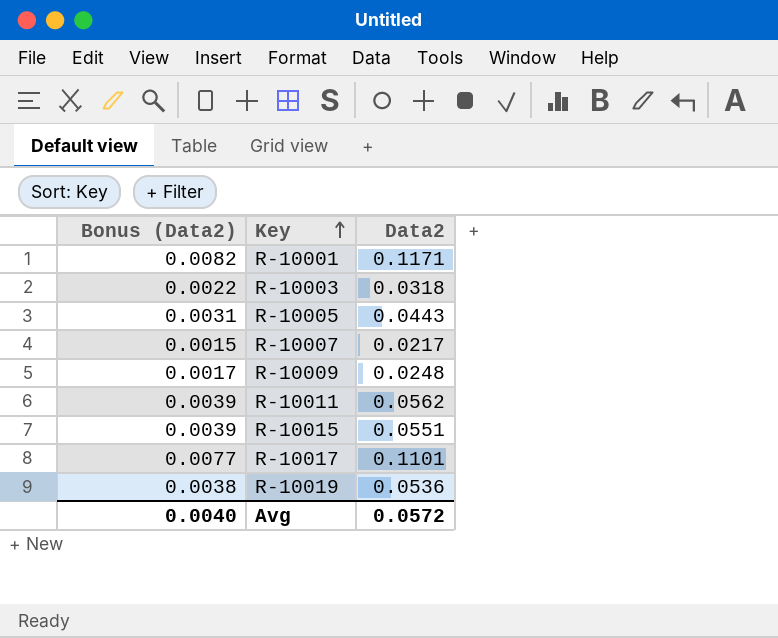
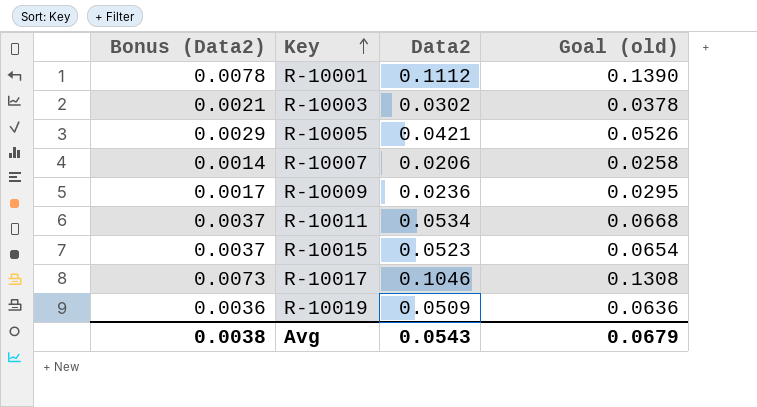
column Goal (old) | formula: none -> [Data2] * 1.25
R-10001 | Bonus (Data2): 0.0082 -> 0.0078
R-10001 | Data2: 0.1171 -> 0.1112
R-10003 | Bonus (Data2): 0.0022 -> 0.0021
R-10003 | Data2: 0.0318 -> 0.0302
R-10005 | Bonus (Data2): 0.0031 -> 0.0029
R-10005 | Data2: 0.0443 -> 0.0421
R-10007 | Bonus (Data2): 0.0015 -> 0.0014
R-10007 | Data2: 0.0217 -> 0.0206
R-10009 | Data2: 0.0248 -> 0.0236
R-10011 | Bonus (Data2): 0.0039 -> 0.0037
R-10011 | Data2: 0.0562 -> 0.0534
R-10015 | Bonus (Data2): 0.0039 -> 0.0037
R-10015 | Data2: 0.0551 -> 0.0523
R-10017 | Bonus (Data2): 0.0077 -> 0.0073
R-10017 | Data2: 0.1101 -> 0.1046
R-10019 | Bonus (Data2): 0.0038 -> 0.0036
R-10019 | Data2: 0.0536 -> 0.0509
Avg | Bonus (Data2): 0.0040 -> 0.0038
Avg | Data2: 0.0572 -> 0.0543

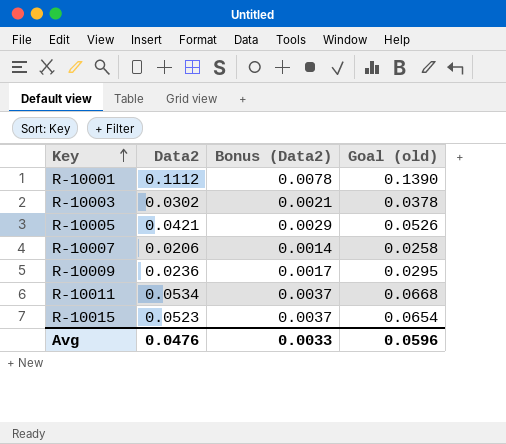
column Bonus (Data2) | position: 1 -> 3
row R-10017: 0.0073 | 0.1046 | 0.1308 -> none
row R-10019: 0.0036 | 0.0509 | 0.0636 -> none
Avg | Data2: 0.0543 -> 0.0476
Avg | Bonus (Data2): 0.0038 -> 0.0033
Avg | Goal (old): 0.0679 -> 0.0596

